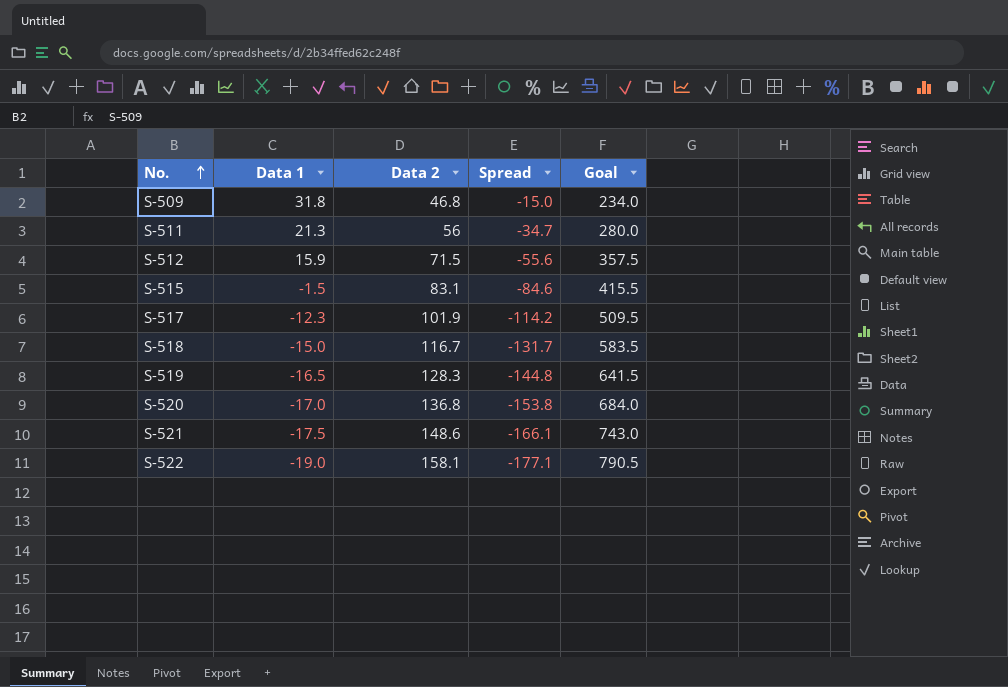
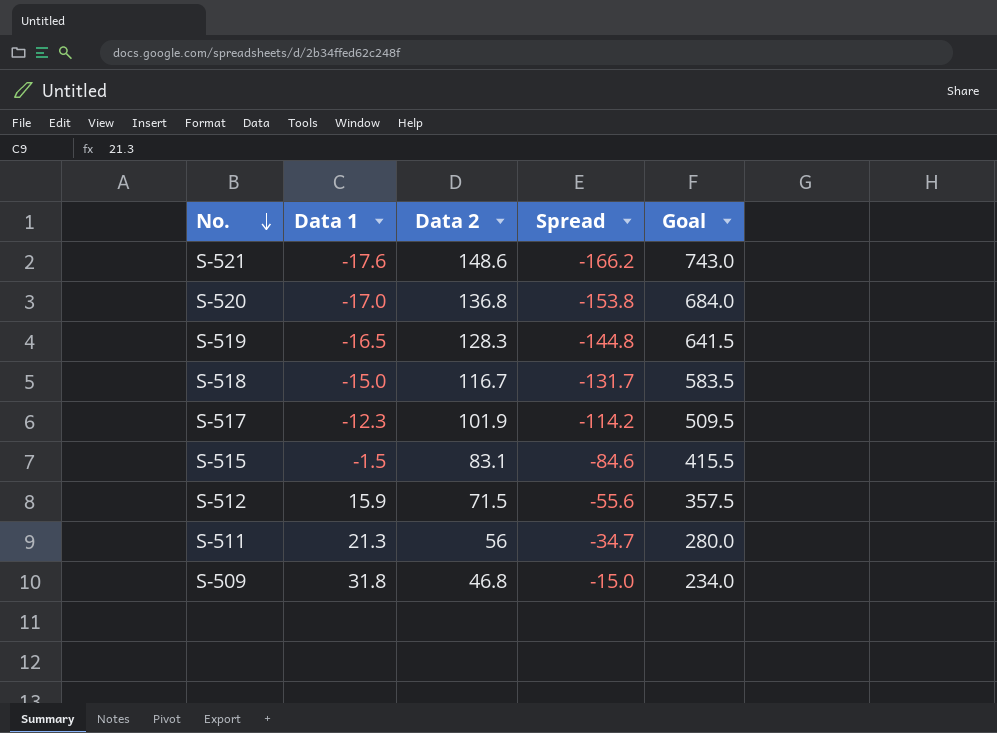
row order: No. ascending -> No. descending
row S-522: -19.0 | 158.1 | -177.1 | 790.5 -> none
S-521 | Data 1: -17.5 -> -17.6
S-521 | Spread: -166.1 -> -166.2

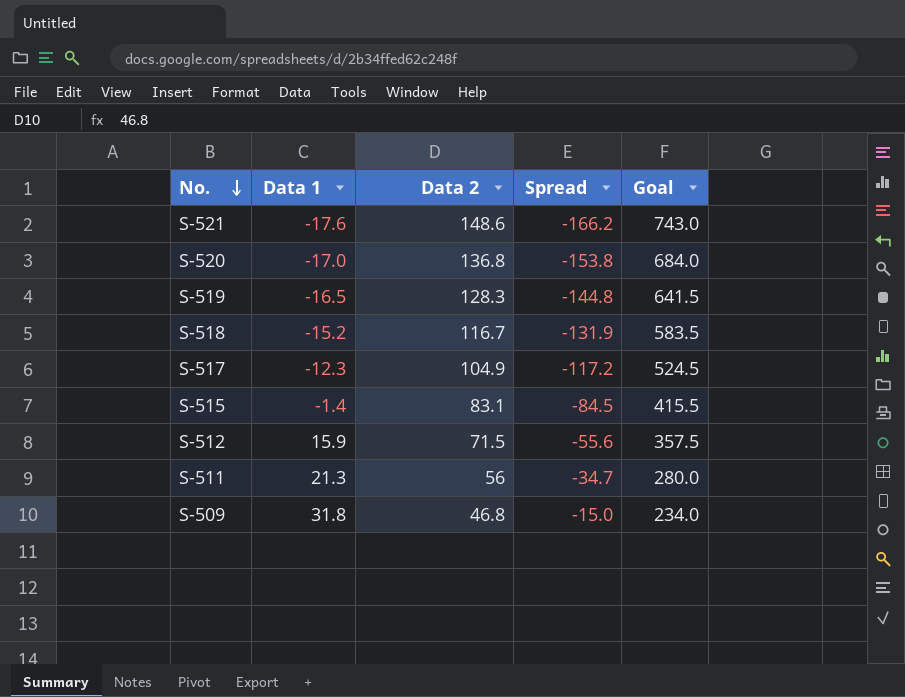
S-518 | Data 1: -15.0 -> -15.2
S-518 | Spread: -131.7 -> -131.9
S-517 | Data 2: 101.9 -> 104.9
S-517 | Spread: -114.2 -> -117.2
S-517 | Goal: 509.5 -> 524.5
S-515 | Data 1: -1.5 -> -1.4
S-515 | Spread: -84.6 -> -84.5

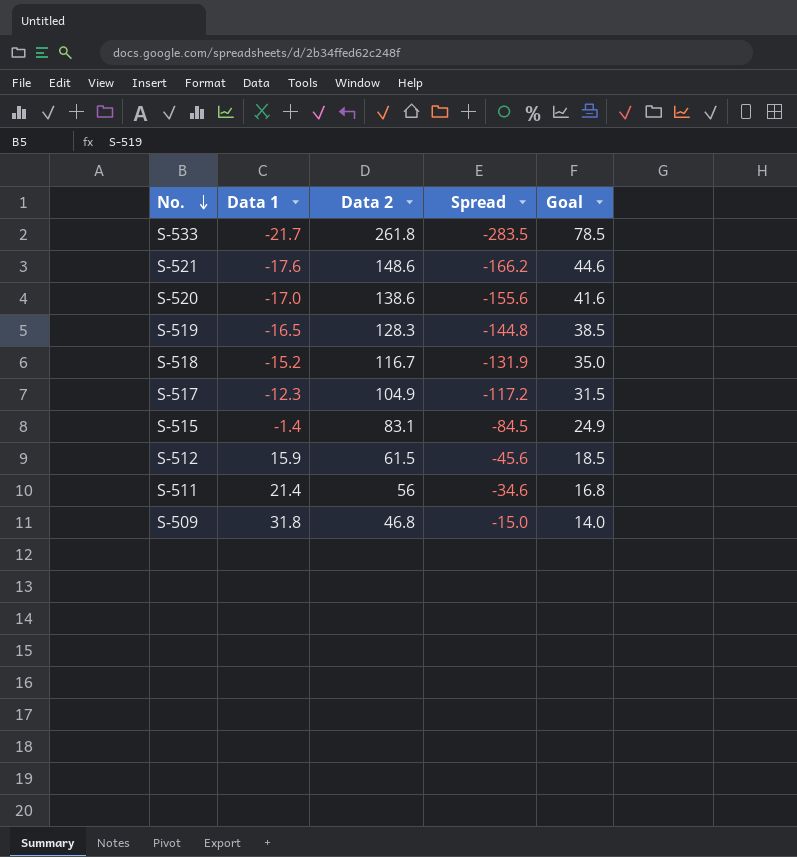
column Goal | formula: [Data 2] * 5 -> [Data 2] * 0.3
row S-533: none -> -21.7 | 261.8 | -283.5 | 78.5
S-520 | Data 2: 136.8 -> 138.6
S-520 | Spread: -153.8 -> -155.6
S-512 | Data 2: 71.5 -> 61.5
S-512 | Spread: -55.6 -> -45.6
S-511 | Data 1: 21.3 -> 21.4
S-511 | Spread: -34.7 -> -34.6

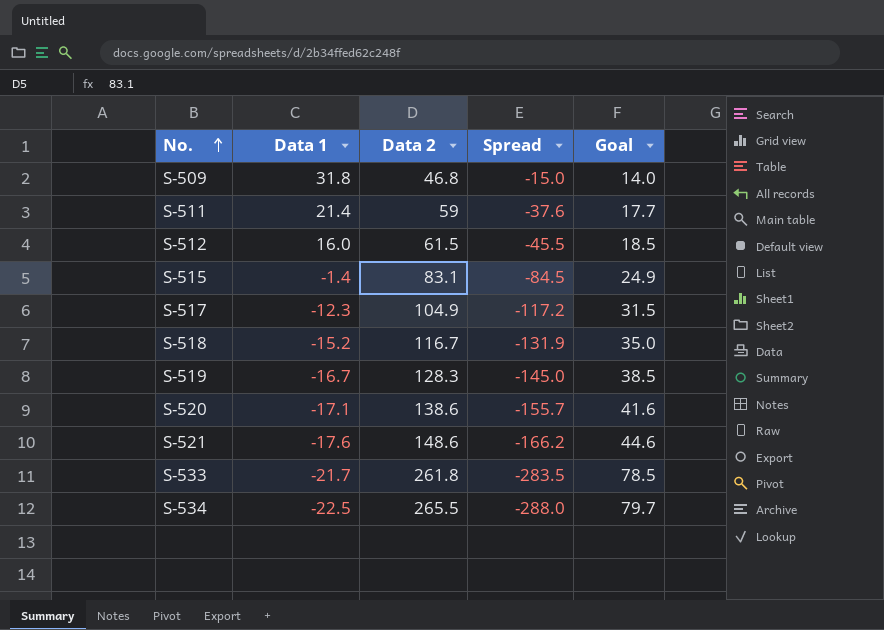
row order: No. descending -> No. ascending
S-511 | Data 2: 56 -> 59
S-511 | Spread: -34.6 -> -37.6
S-511 | Goal: 16.8 -> 17.7
S-512 | Data 1: 15.9 -> 16.0
S-512 | Spread: -45.6 -> -45.5
S-519 | Data 1: -16.5 -> -16.7
S-519 | Spread: -144.8 -> -145.0
S-520 | Data 1: -17.0 -> -17.1
S-520 | Spread: -155.6 -> -155.7
row S-534: none -> -22.5 | 265.5 | -288.0 | 79.7

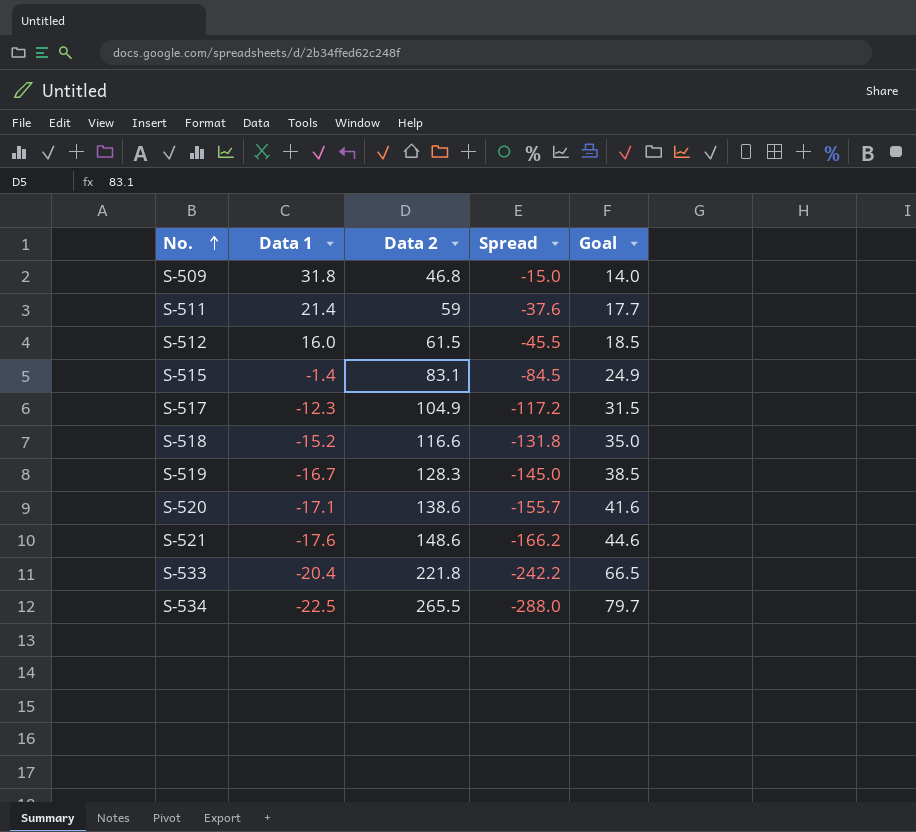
S-518 | Data 2: 116.7 -> 116.6
S-518 | Spread: -131.9 -> -131.8
S-533 | Data 1: -21.7 -> -20.4
S-533 | Data 2: 261.8 -> 221.8
S-533 | Spread: -283.5 -> -242.2
S-533 | Goal: 78.5 -> 66.5

